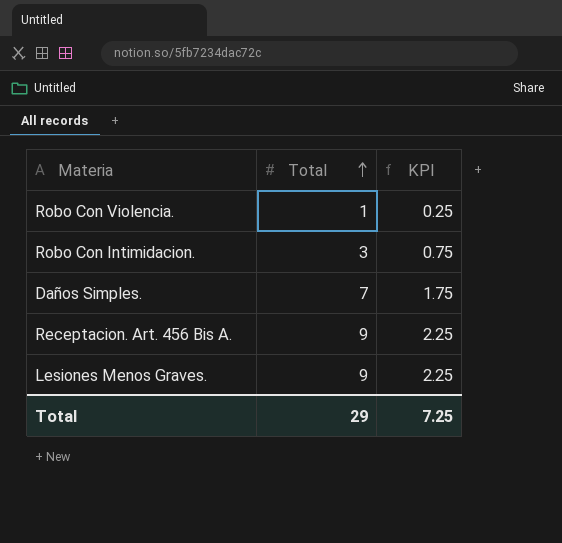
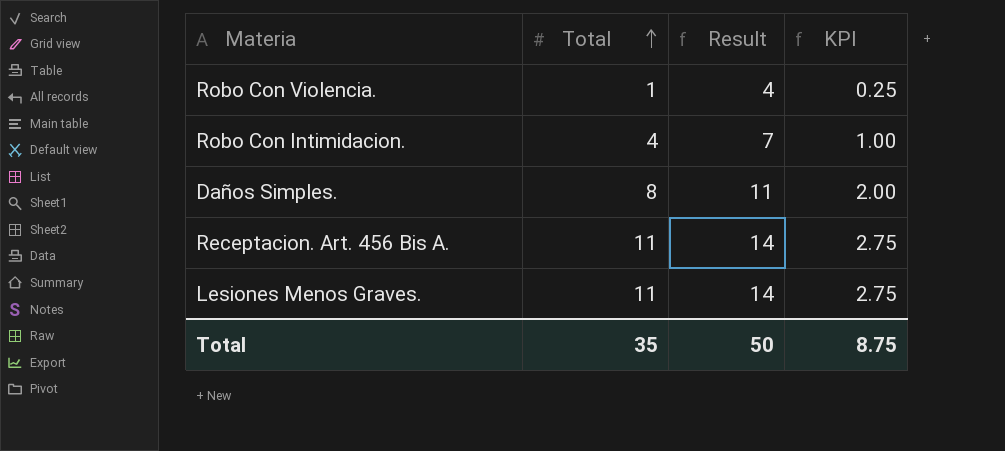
column Result | formula: none -> [Total] + 3
Robo Con Intimidacion. | Total: 3 -> 4
Robo Con Intimidacion. | KPI: 0.75 -> 1.00
Daños Simples. | Total: 7 -> 8
Daños Simples. | KPI: 1.75 -> 2.00
Receptacion. Art. 456 Bis A. | Total: 9 -> 11
Receptacion. Art. 456 Bis A. | KPI: 2.25 -> 2.75
Lesiones Menos Graves. | Total: 9 -> 11
Lesiones Menos Graves. | KPI: 2.25 -> 2.75
Total | Total: 29 -> 35
Total | KPI: 7.25 -> 8.75

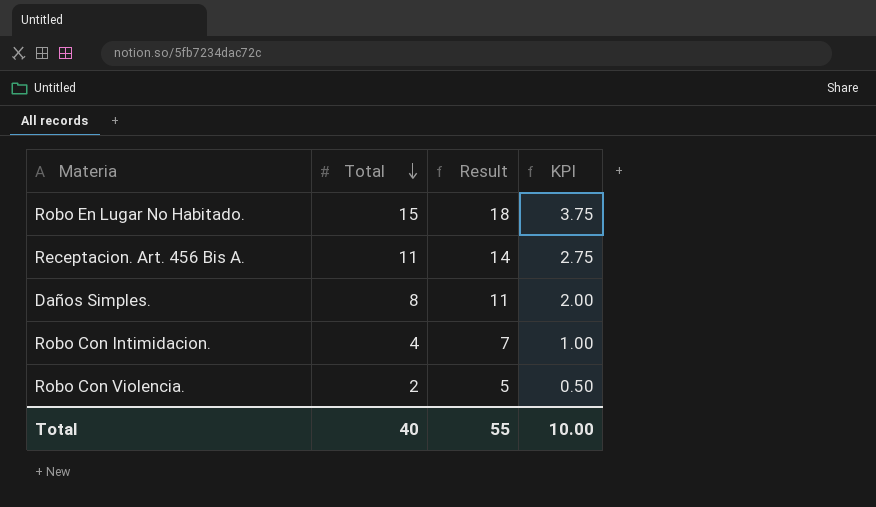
row order: Total ascending -> Total descending
row Lesiones Menos Graves.: 11 | 14 | 2.75 -> none
row Robo En Lugar No Habitado.: none -> 15 | 18 | 3.75
Robo Con Violencia. | Total: 1 -> 2
Robo Con Violencia. | Result: 4 -> 5
Robo Con Violencia. | KPI: 0.25 -> 0.50
Total | Total: 35 -> 40
Total | Result: 50 -> 55
Total | KPI: 8.75 -> 10.00

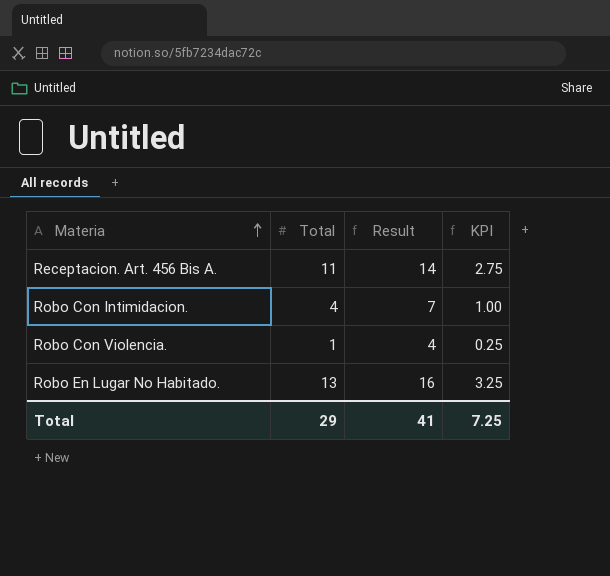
row order: Total descending -> Materia ascending
row Daños Simples.: 8 | 11 | 2.00 -> none
Robo Con Violencia. | Total: 2 -> 1
Robo Con Violencia. | Result: 5 -> 4
Robo Con Violencia. | KPI: 0.50 -> 0.25
Robo En Lugar No Habitado. | Total: 15 -> 13
Robo En Lugar No Habitado. | Result: 18 -> 16
Robo En Lugar No Habitado. | KPI: 3.75 -> 3.25
Total | Total: 40 -> 29
Total | Result: 55 -> 41
Total | KPI: 10.00 -> 7.25

